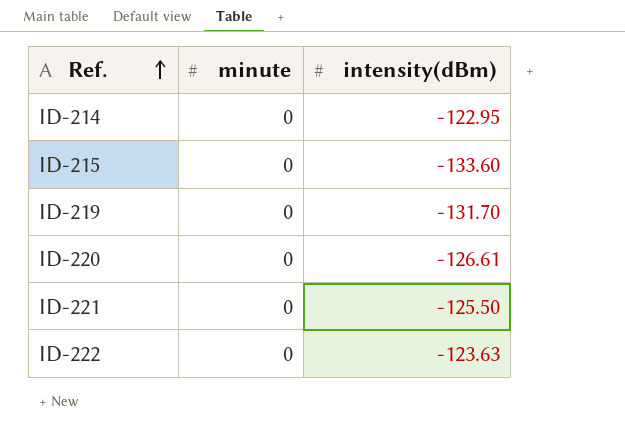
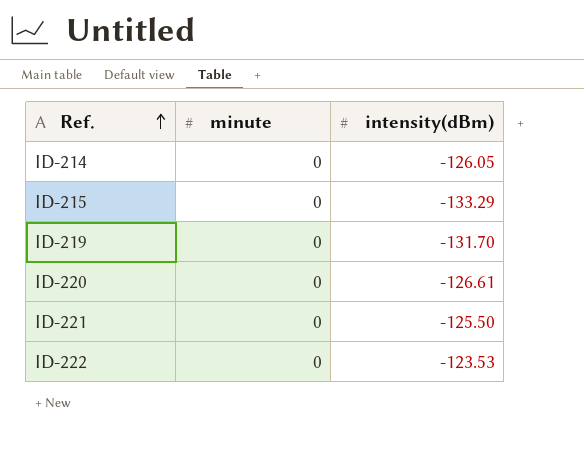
ID-214 | intensity(dBm): -122.95 -> -126.05
ID-215 | intensity(dBm): -133.60 -> -133.29
ID-222 | intensity(dBm): -123.63 -> -123.53

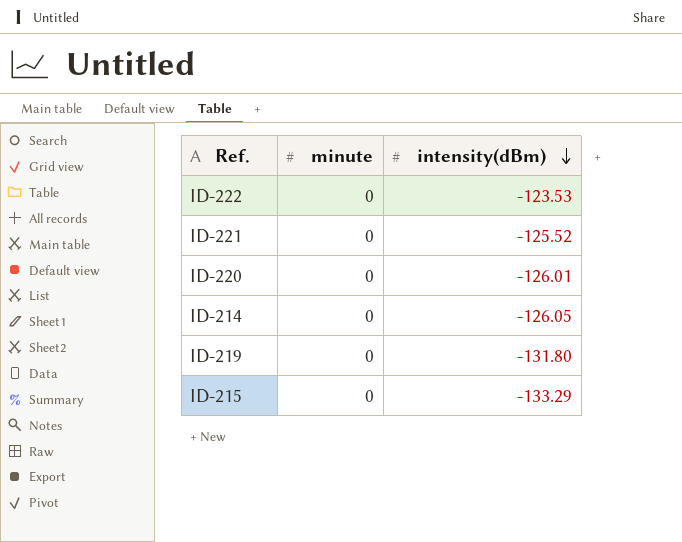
row order: Ref. ascending -> intensity(dBm) descending
ID-221 | intensity(dBm): -125.50 -> -125.52
ID-220 | intensity(dBm): -126.61 -> -126.01
ID-219 | intensity(dBm): -131.70 -> -131.80

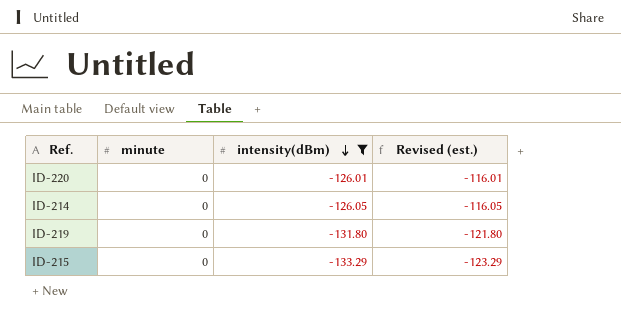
filter: none -> intensity(dBm) <= -126.01
column Revised (est.) | formula: none -> [intensity(dBm)] + 10

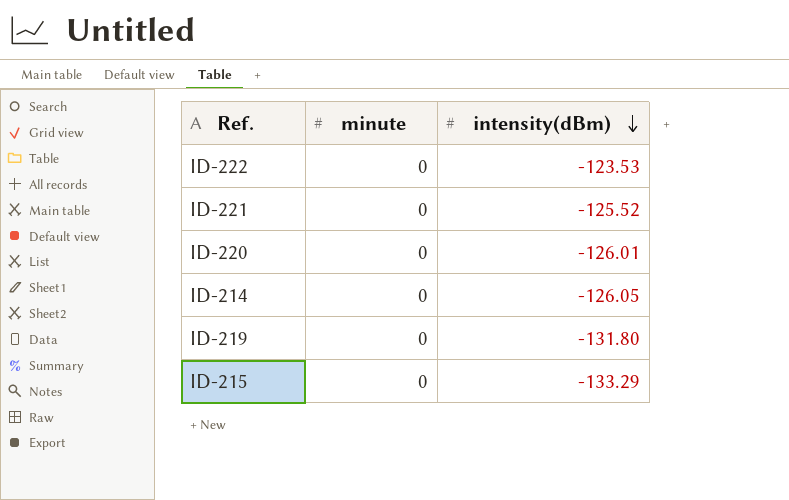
filter: intensity(dBm) <= -126.01 -> none
column Revised (est.) | formula: [intensity(dBm)] + 10 -> none

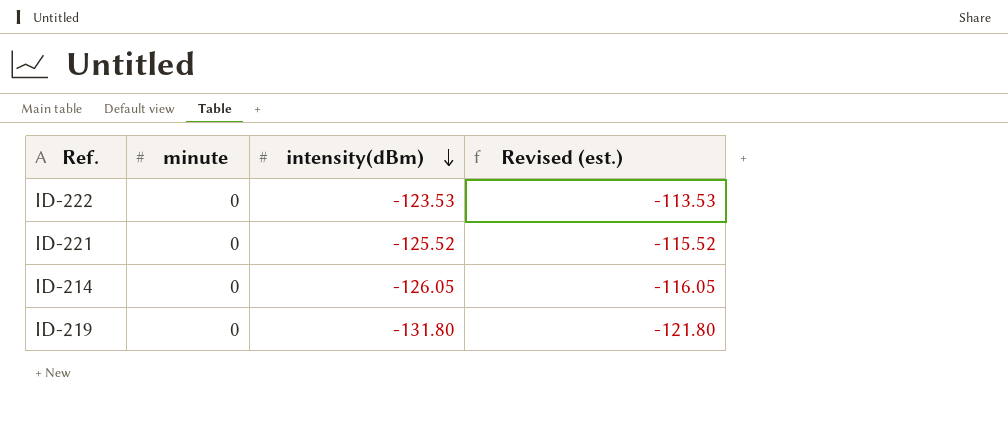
column Revised (est.) | formula: none -> [intensity(dBm)] + 10
row ID-220: 0 | -126.01 -> none
row ID-215: 0 | -133.29 -> none

